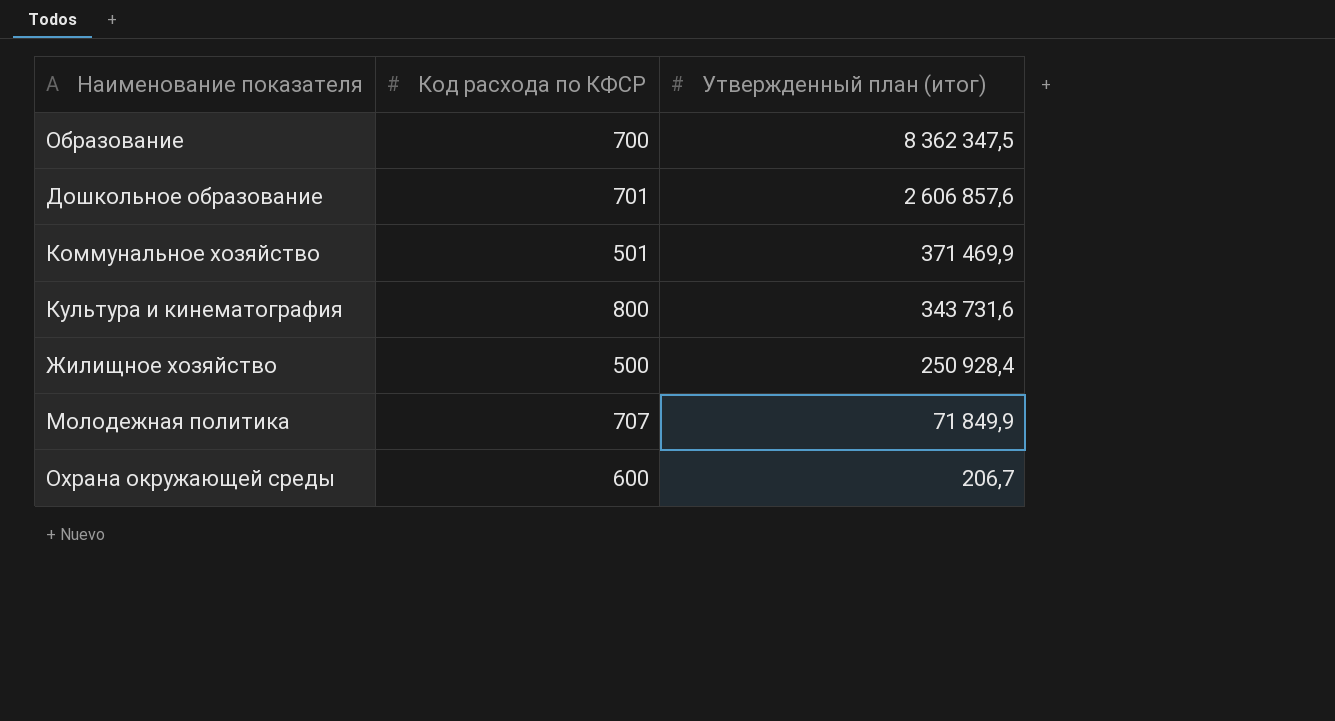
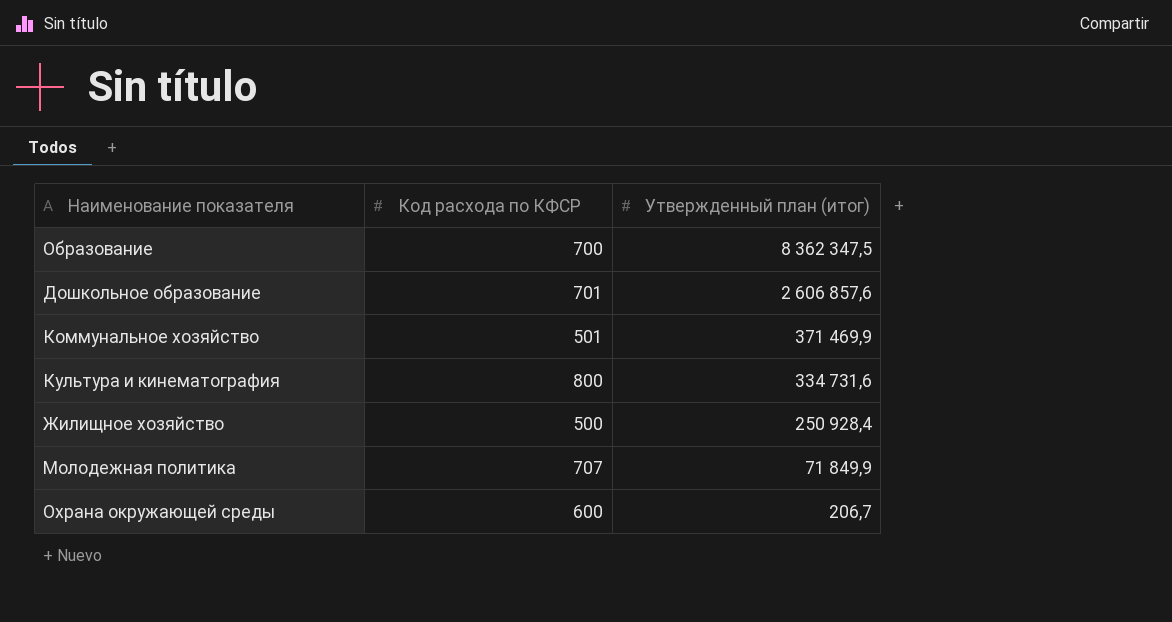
Культура и кинематография | Утвержденный план (итог): 343 731,6 -> 334 731,6

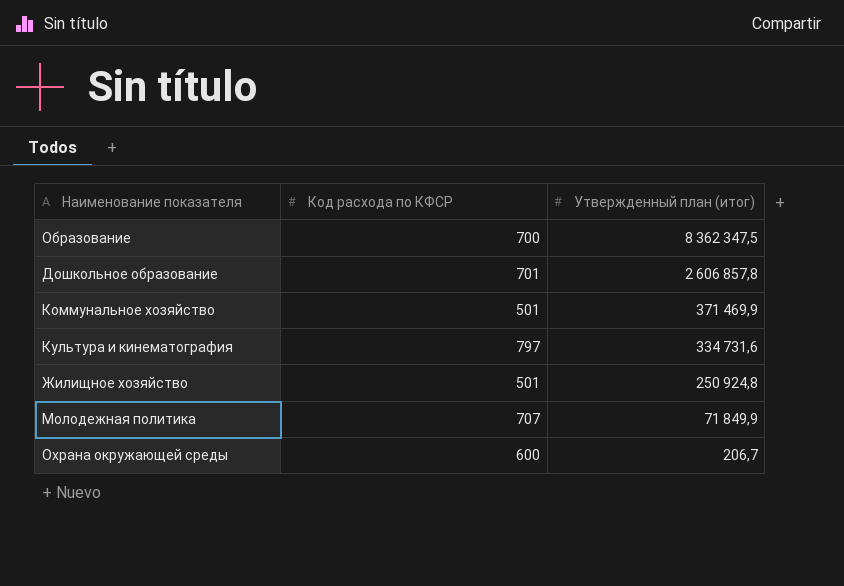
Дошкольное образование | Утвержденный план (итог): 2 606 857,6 -> 2 606 857,8
Культура и кинематография | Код расхода по КФСР: 800 -> 797
Жилищное хозяйство | Код расхода по КФСР: 500 -> 501
Жилищное хозяйство | Утвержденный план (итог): 250 928,4 -> 250 924,8

